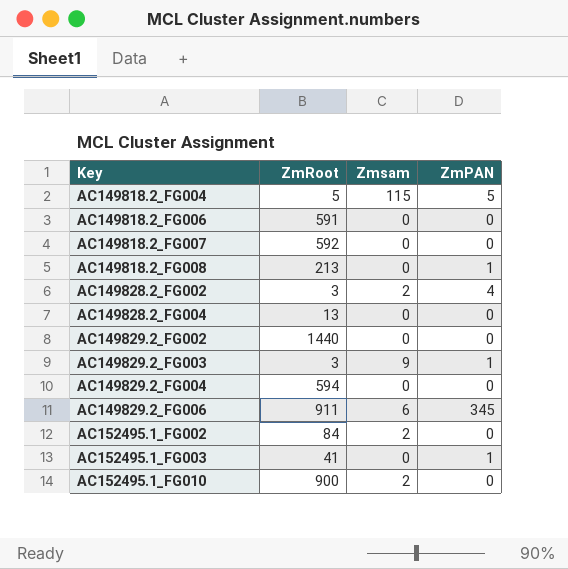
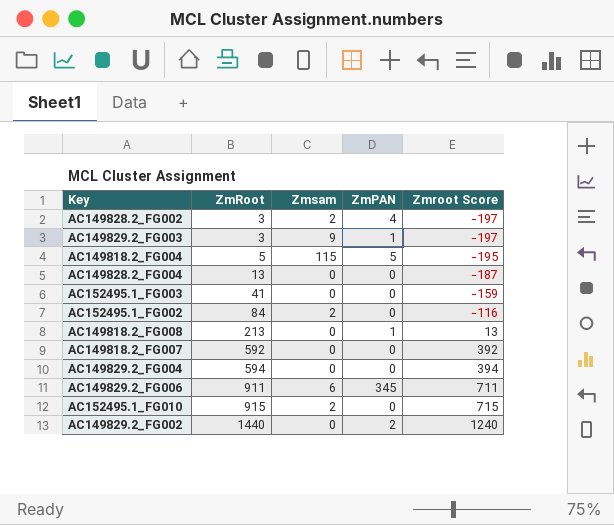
row order: Key ascending -> ZmRoot ascending
column Zmroot Score | formula: none -> [ZmRoot] - 200
row AC149818.2_FG006: 591 | 0 | 0 -> none
AC152495.1_FG003 | ZmPAN: 1 -> 0
AC152495.1_FG010 | ZmRoot: 900 -> 915
AC149829.2_FG002 | ZmPAN: 0 -> 2

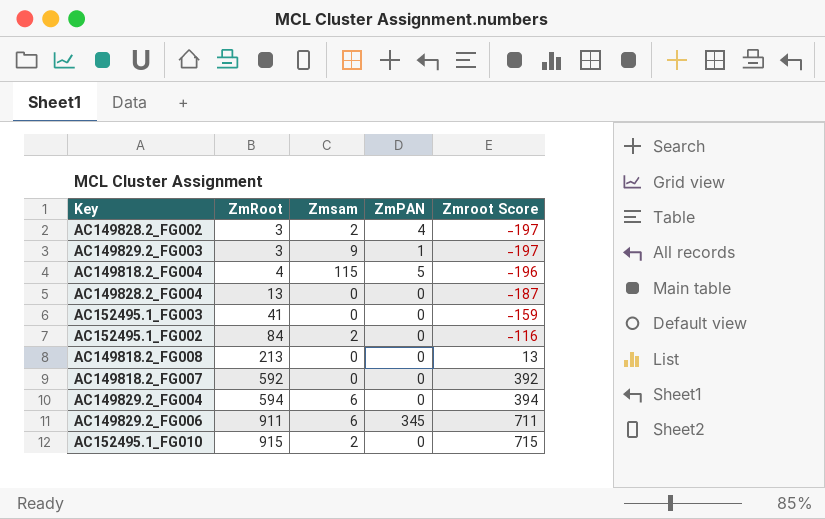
row AC149829.2_FG002: 1440 | 0 | 2 | 1240 -> none
AC149818.2_FG004 | ZmRoot: 5 -> 4
AC149818.2_FG004 | Zmroot Score: -195 -> -196
AC149818.2_FG008 | ZmPAN: 1 -> 0
AC149829.2_FG004 | Zmsam: 0 -> 6

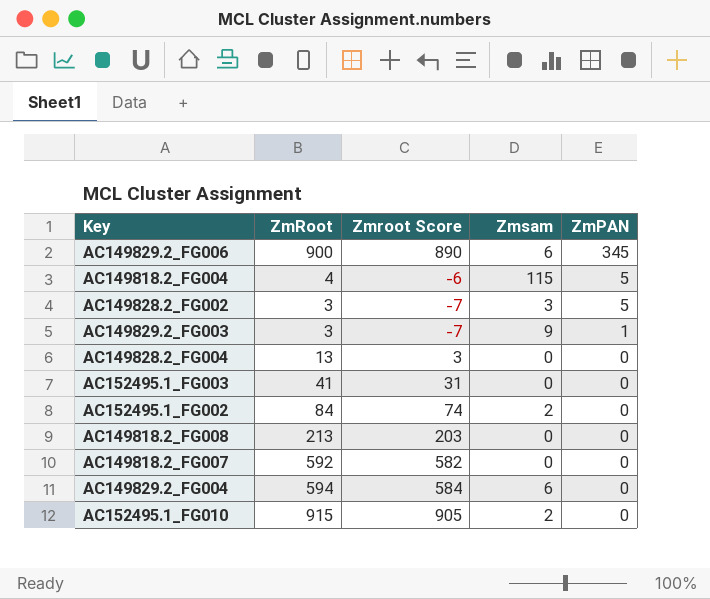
row order: ZmRoot ascending -> ZmPAN descending
column Zmroot Score | formula: [ZmRoot] - 200 -> [ZmRoot] - 10
column Zmroot Score | position: 5 -> 3
AC149829.2_FG006 | ZmRoot: 911 -> 900
AC149828.2_FG002 | Zmsam: 2 -> 3
AC149828.2_FG002 | ZmPAN: 4 -> 5

